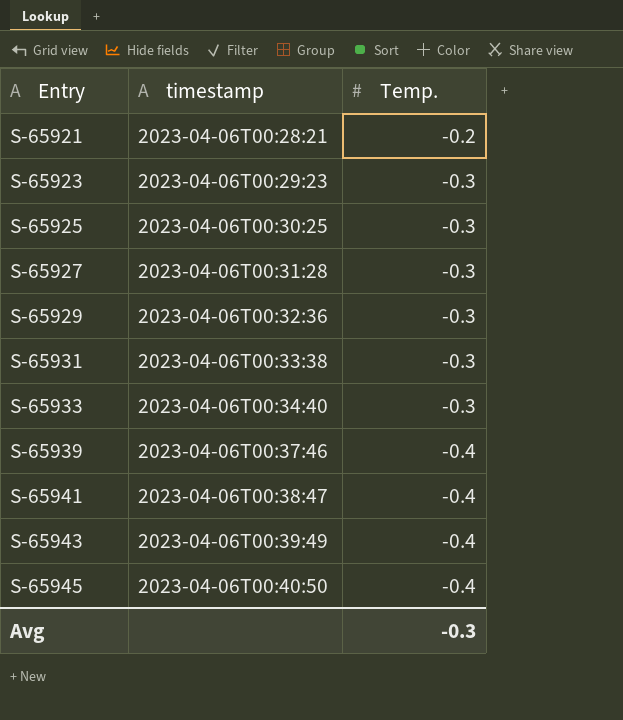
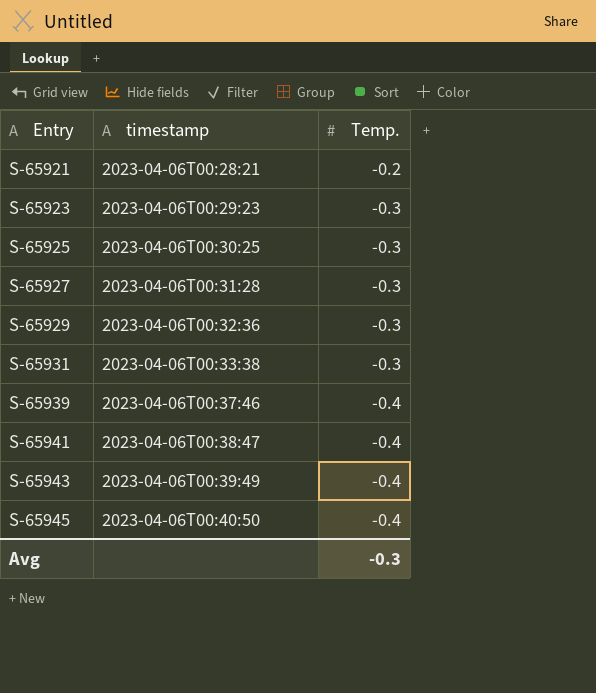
row S-65933: 2023-04-06T00:34:40 | -0.3 -> none

